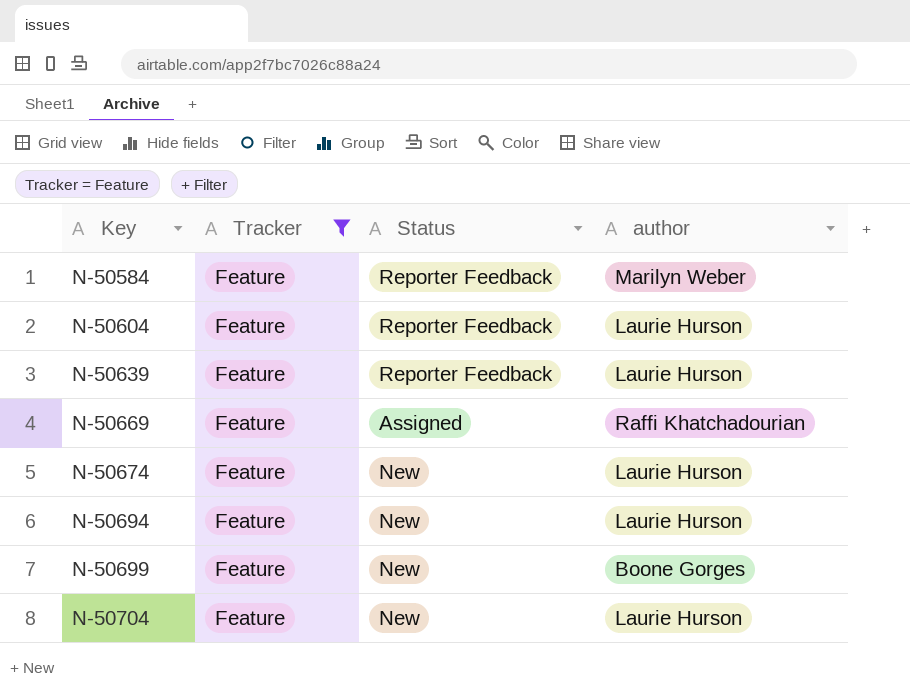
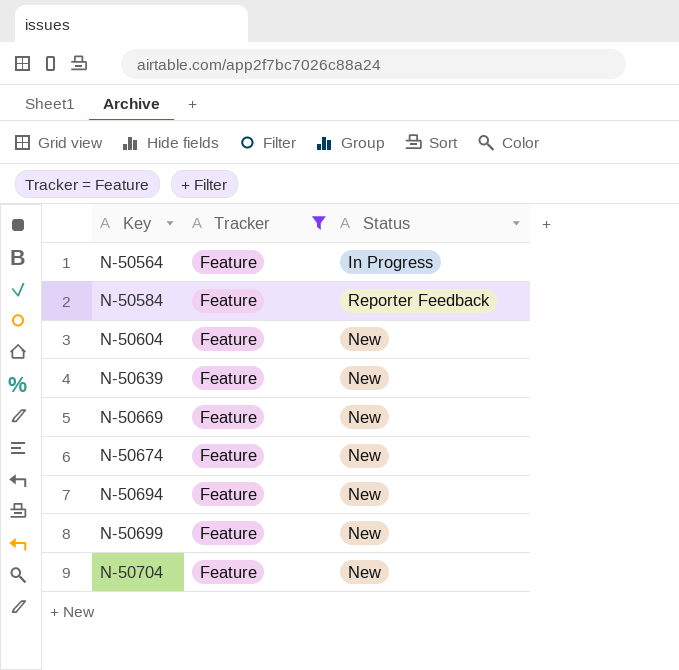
column author | position: 4 -> none
row N-50564: none -> Feature | In Progress
N-50604 | Status: Reporter Feedback -> New
N-50639 | Status: Reporter Feedback -> New
N-50669 | Status: Assigned -> New

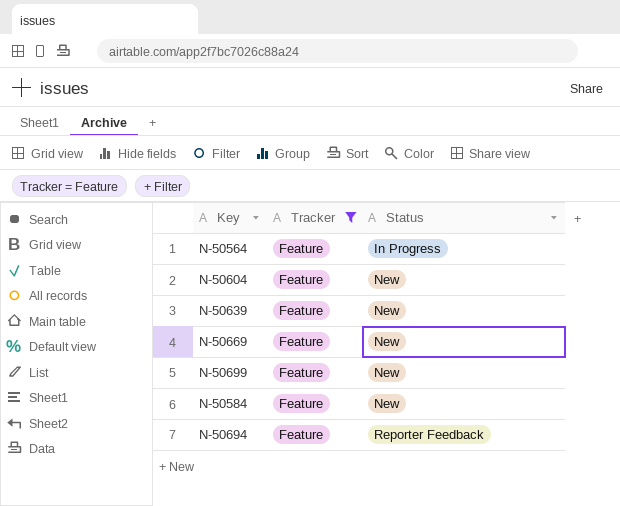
row order: Key ascending -> Status ascending
row N-50674: Feature | New -> none
row N-50704: Feature | New -> none
N-50584 | Status: Reporter Feedback -> New
N-50694 | Status: New -> Reporter Feedback

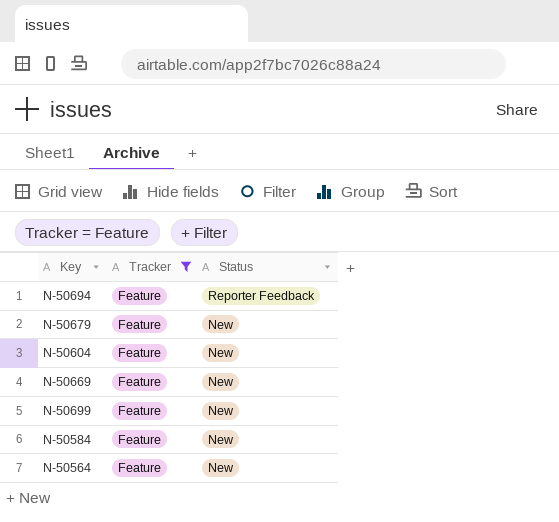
row order: Status ascending -> Status descending
row N-50639: Feature | New -> none
row N-50679: none -> Feature | New
N-50564 | Status: In Progress -> New

